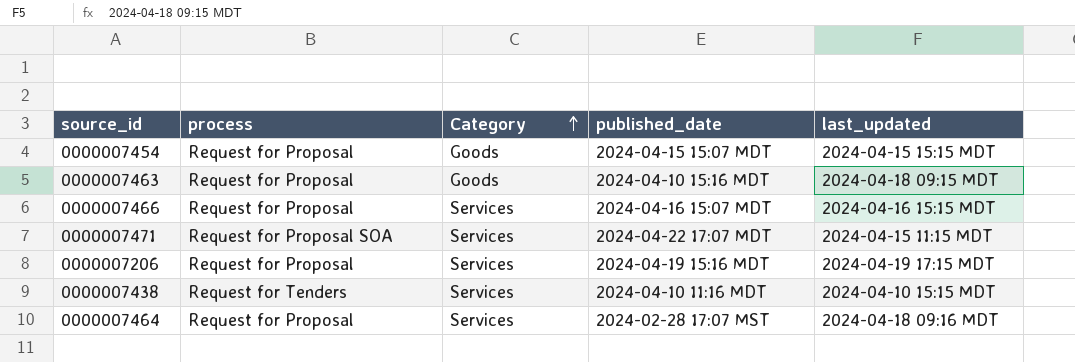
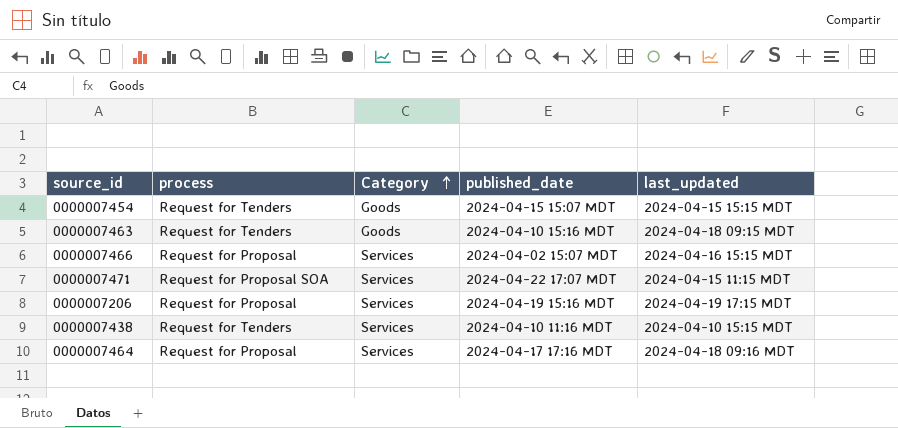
0000007454 | process: Request for Proposal -> Request for Tenders
0000007463 | process: Request for Proposal -> Request for Tenders
0000007466 | published_date: 2024-04-16 15:07 MDT -> 2024-04-02 15:07 MDT
0000007464 | published_date: 2024-02-28 17:07 MST -> 2024-04-17 17:16 MDT

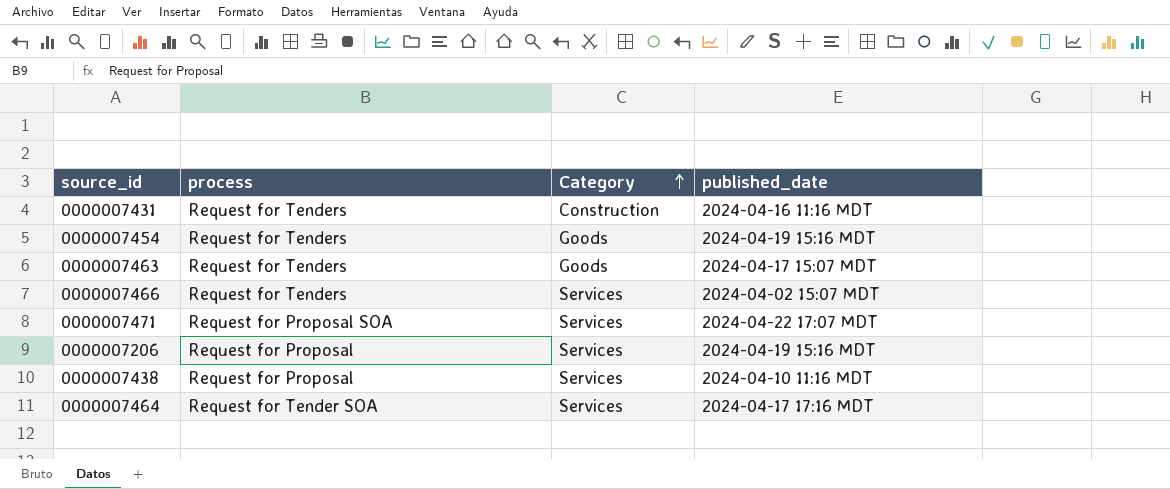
column last_updated | position: 5 -> none
row 0000007431: none -> Request for Tenders | Construction | 2024-04-16 11:16 MDT
0000007454 | published_date: 2024-04-15 15:07 MDT -> 2024-04-19 15:16 MDT
0000007463 | published_date: 2024-04-10 15:16 MDT -> 2024-04-17 15:07 MDT
0000007466 | process: Request for Proposal -> Request for Tenders
0000007438 | process: Request for Tenders -> Request for Proposal
0000007464 | process: Request for Proposal -> Request for Tender SOA

